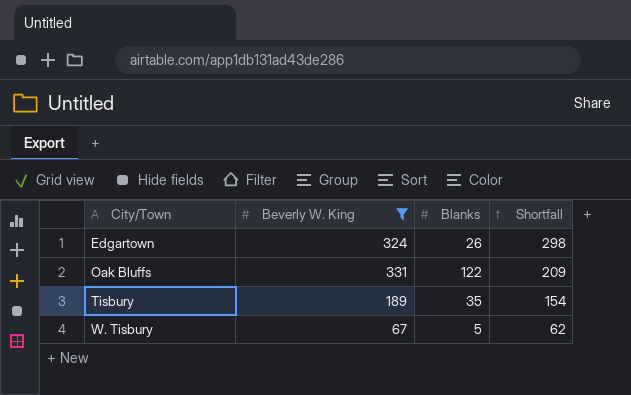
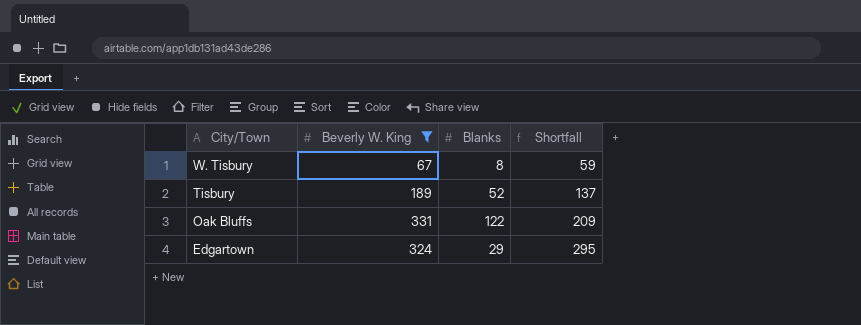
row order: City/Town ascending -> City/Town descending
W. Tisbury | Blanks: 5 -> 8
W. Tisbury | Shortfall: 62 -> 59
Tisbury | Blanks: 35 -> 52
Tisbury | Shortfall: 154 -> 137
Edgartown | Blanks: 26 -> 29
Edgartown | Shortfall: 298 -> 295

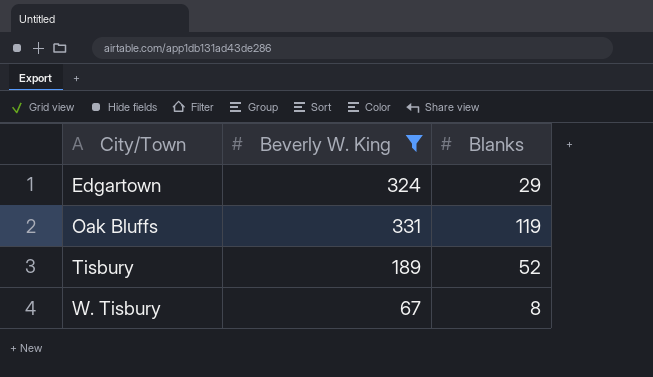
row order: City/Town descending -> City/Town ascending
column Shortfall | formula: [Beverly W. King] - [Blanks] -> none
Oak Bluffs | Blanks: 122 -> 119

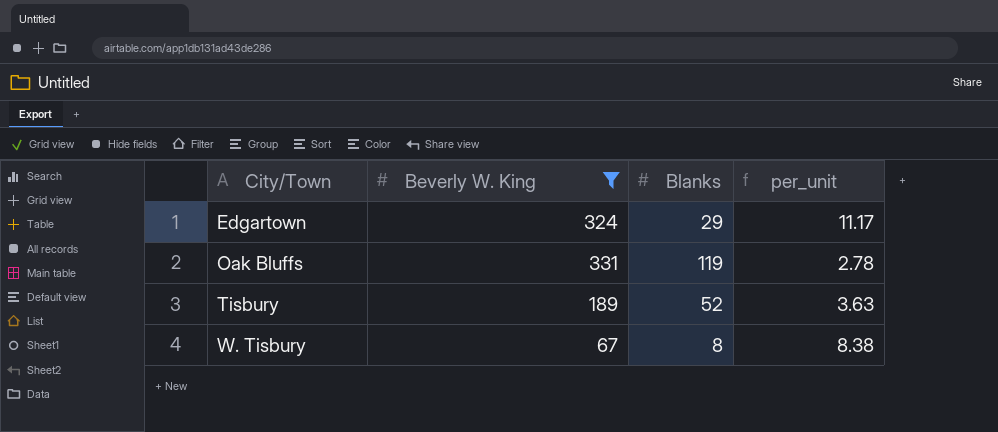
column per_unit | formula: none -> [Beverly W. King] / [Blanks]

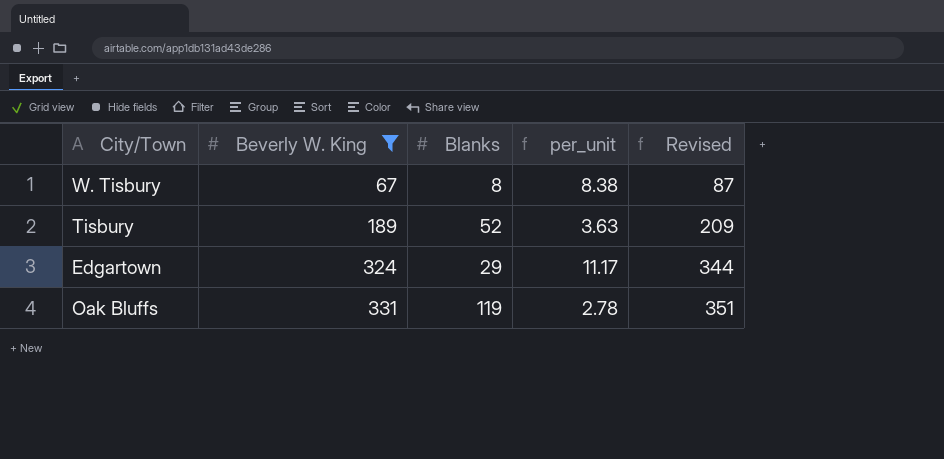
row order: City/Town ascending -> Beverly W. King ascending
column Revised | formula: none -> [Beverly W. King] + 20

